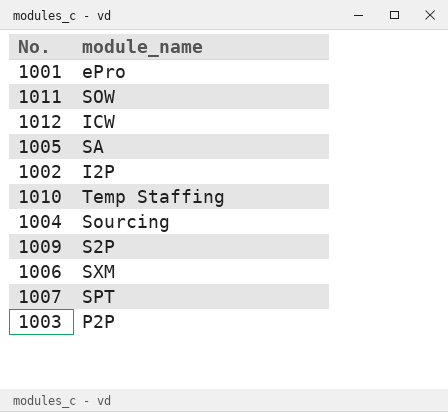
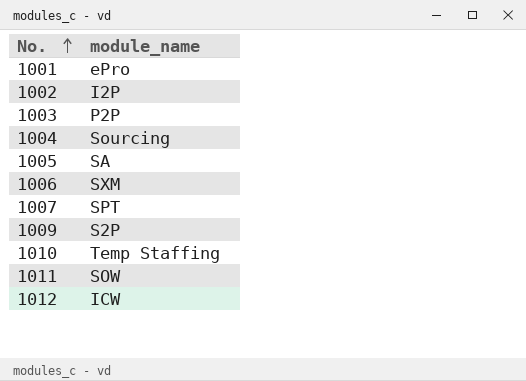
row order: none -> No. ascending

